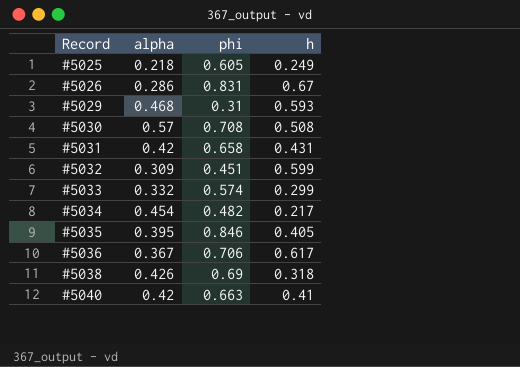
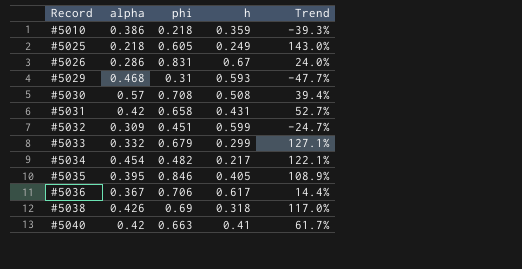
column Trend | formula: none -> ([phi] - [h]) / [h]
row #5010: none -> 0.386 | 0.218 | 0.359 | -39.3%
#5033 | phi: 0.574 -> 0.679

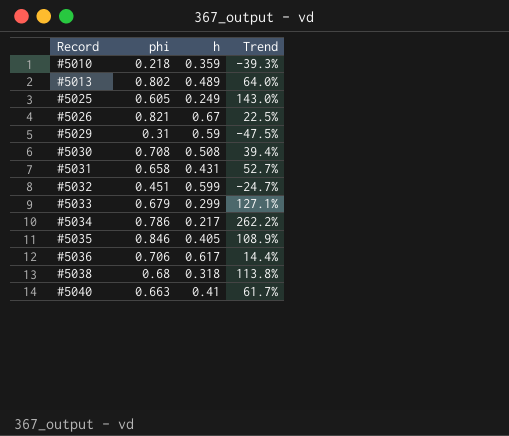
column alpha | position: 2 -> none
row #5013: none -> 0.802 | 0.489 | 64.0%
#5026 | phi: 0.831 -> 0.821
#5026 | Trend: 24.0% -> 22.5%
#5029 | h: 0.593 -> 0.59
#5029 | Trend: -47.7% -> -47.5%
#5034 | phi: 0.482 -> 0.786
#5034 | Trend: 122.1% -> 262.2%
#5038 | phi: 0.69 -> 0.68
#5038 | Trend: 117.0% -> 113.8%

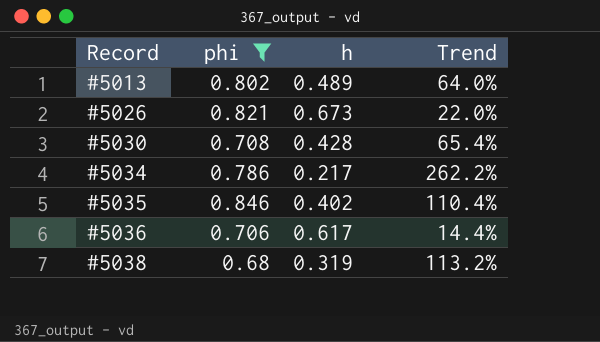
filter: none -> phi >= 0.68
#5026 | h: 0.67 -> 0.673
#5026 | Trend: 22.5% -> 22.0%
#5030 | h: 0.508 -> 0.428
#5030 | Trend: 39.4% -> 65.4%
#5035 | h: 0.405 -> 0.402
#5035 | Trend: 108.9% -> 110.4%
#5038 | h: 0.318 -> 0.319
#5038 | Trend: 113.8% -> 113.2%

